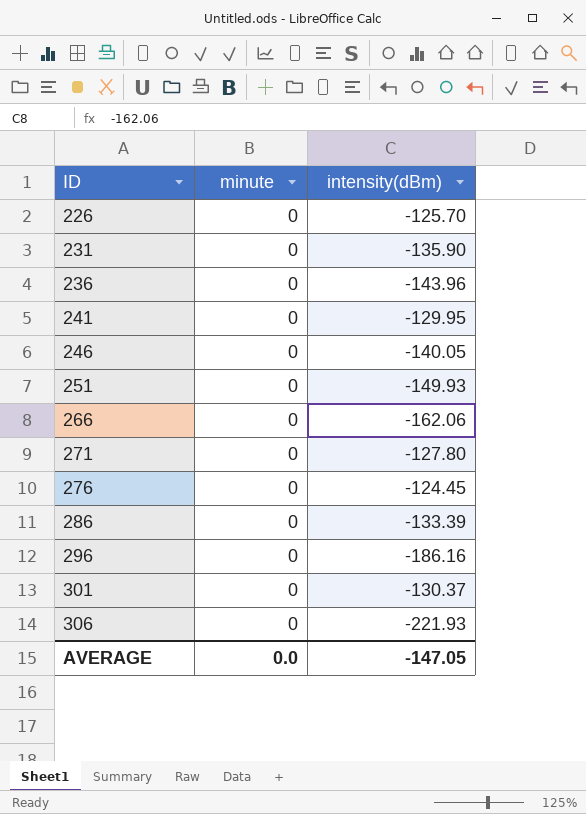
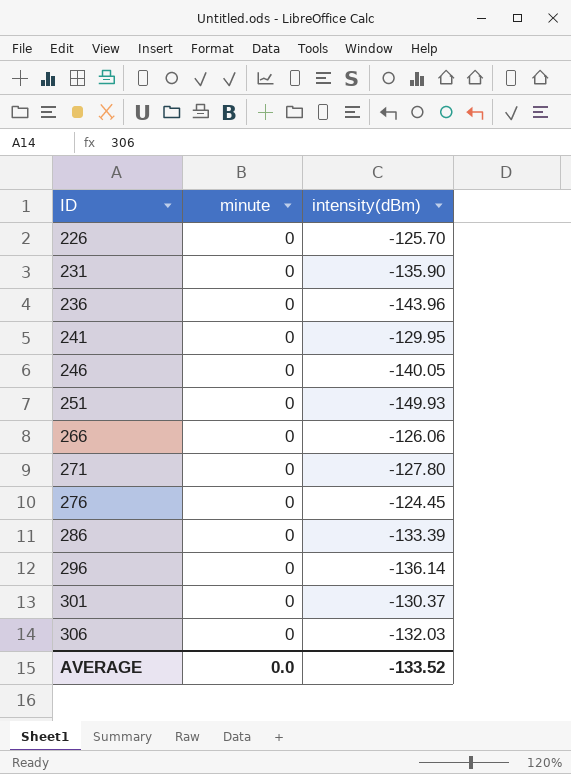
266 | intensity(dBm): -162.06 -> -126.06
296 | intensity(dBm): -186.16 -> -136.14
306 | intensity(dBm): -221.93 -> -132.03
AVERAGE | intensity(dBm): -147.05 -> -133.52

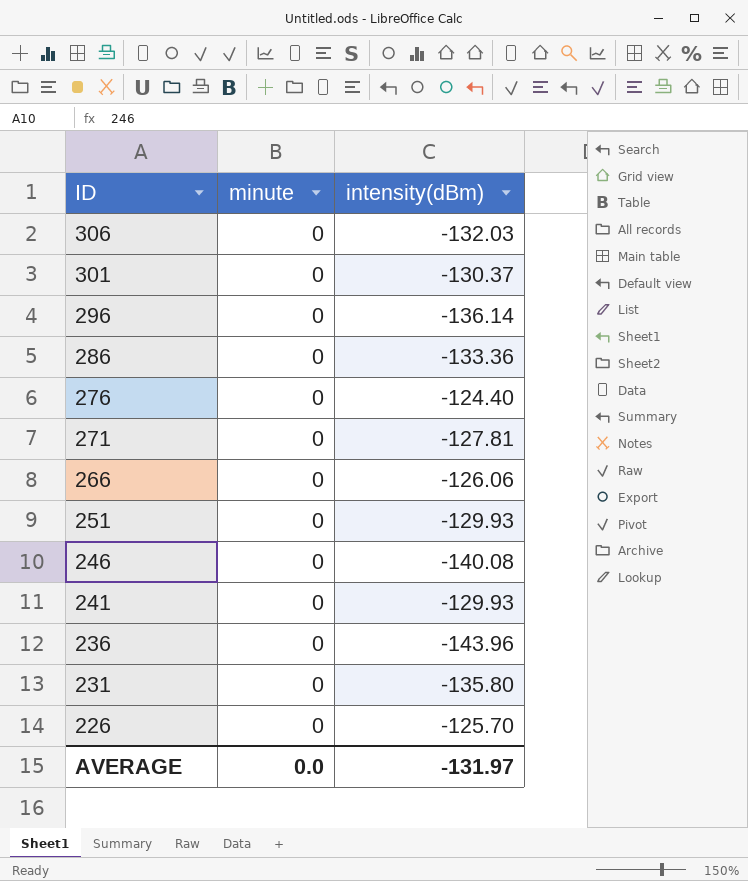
row order: ID ascending -> ID descending
286 | intensity(dBm): -133.39 -> -133.36
276 | intensity(dBm): -124.45 -> -124.40
271 | intensity(dBm): -127.80 -> -127.81
251 | intensity(dBm): -149.93 -> -129.93
246 | intensity(dBm): -140.05 -> -140.08
241 | intensity(dBm): -129.95 -> -129.93
231 | intensity(dBm): -135.90 -> -135.80
AVERAGE | intensity(dBm): -133.52 -> -131.97

